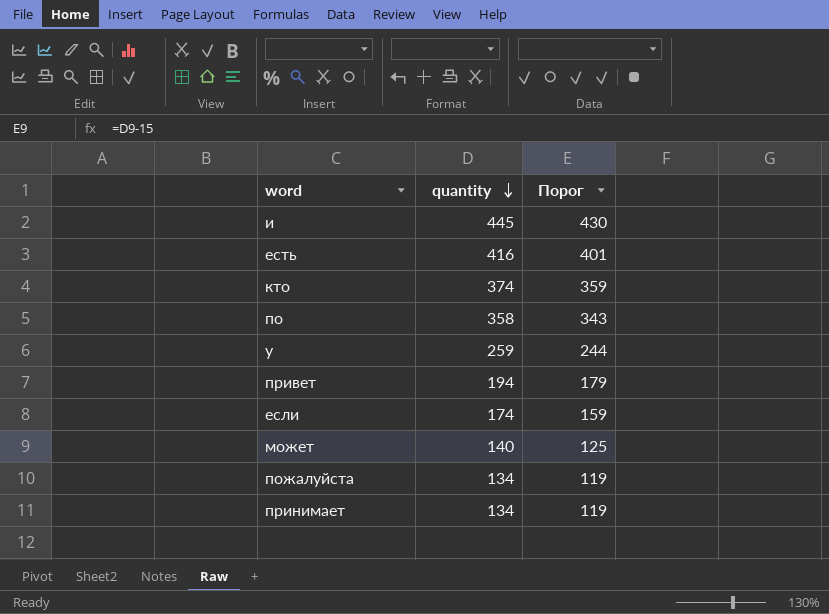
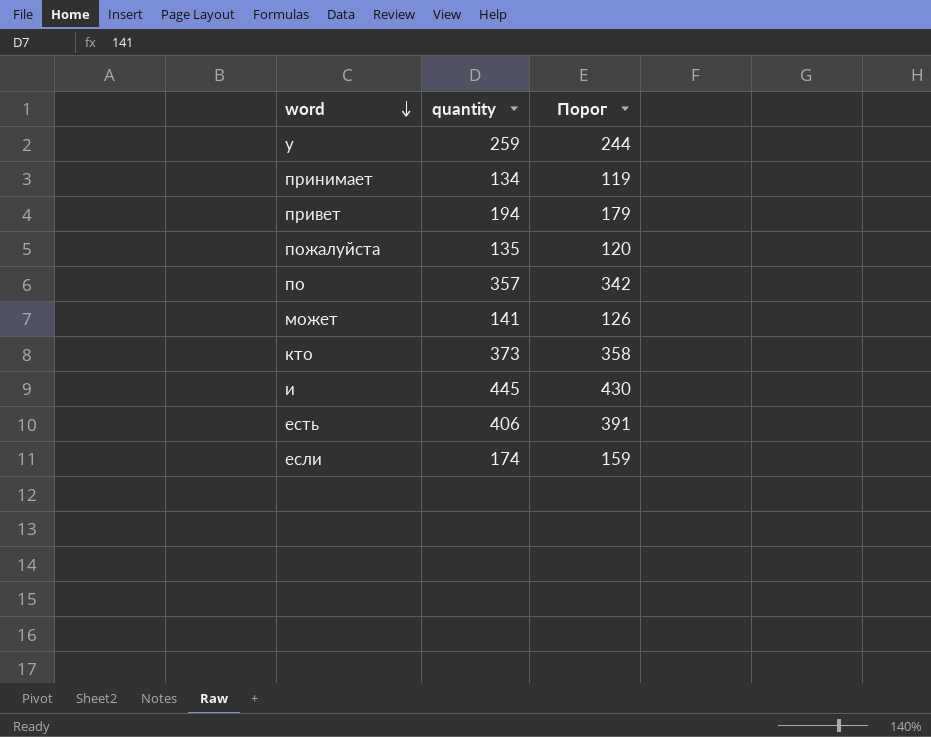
row order: quantity descending -> word descending
пожалуйста | quantity: 134 -> 135
пожалуйста | Порог: 119 -> 120
по | quantity: 358 -> 357
по | Порог: 343 -> 342
может | quantity: 140 -> 141
может | Порог: 125 -> 126
кто | quantity: 374 -> 373
кто | Порог: 359 -> 358
есть | quantity: 416 -> 406
есть | Порог: 401 -> 391

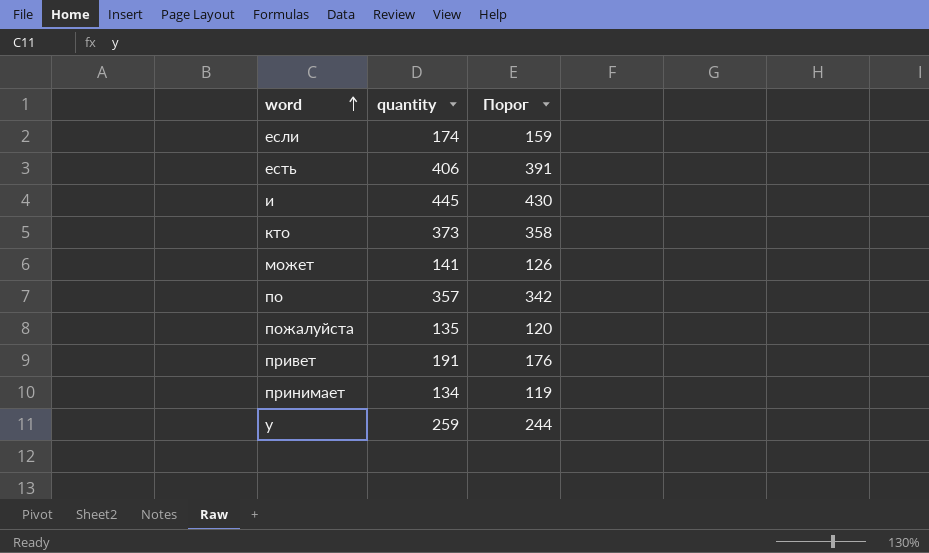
row order: word descending -> word ascending
привет | quantity: 194 -> 191
привет | Порог: 179 -> 176

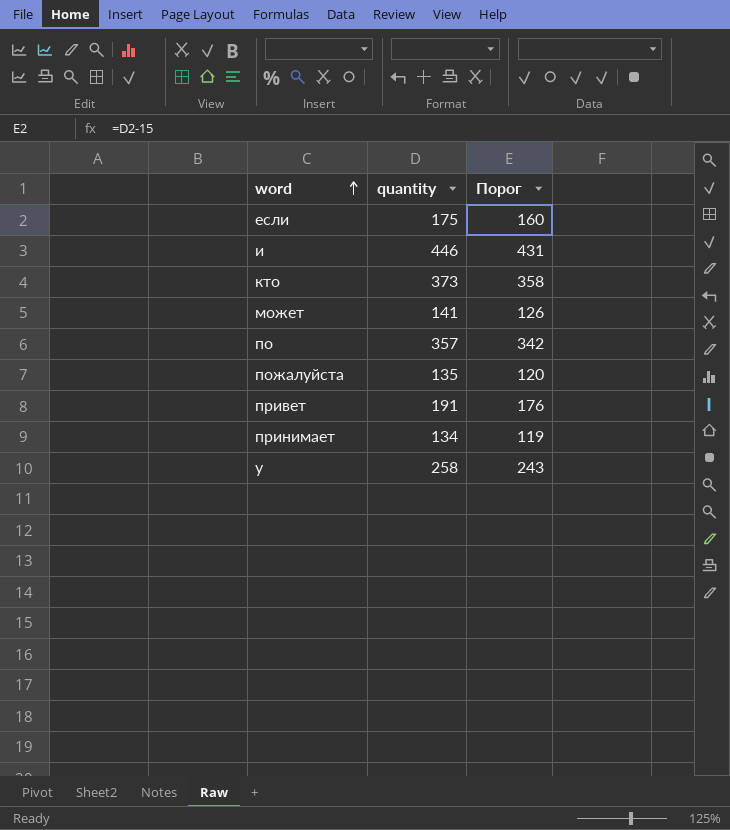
row есть: 406 | 391 -> none
если | quantity: 174 -> 175
если | Порог: 159 -> 160
и | quantity: 445 -> 446
и | Порог: 430 -> 431
у | quantity: 259 -> 258
у | Порог: 244 -> 243

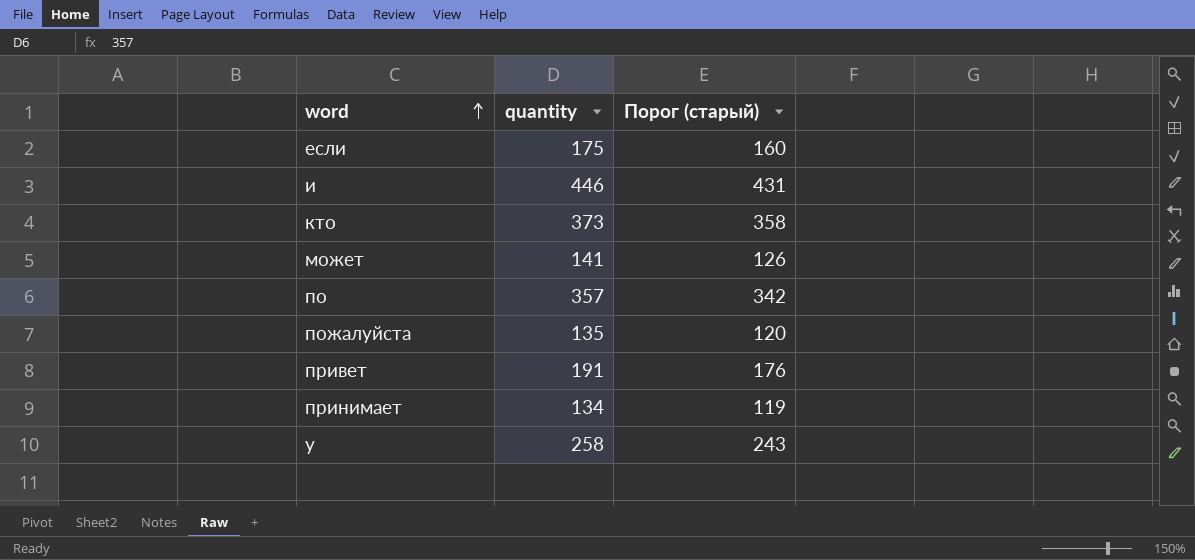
column name: Порог -> Порог (старый)

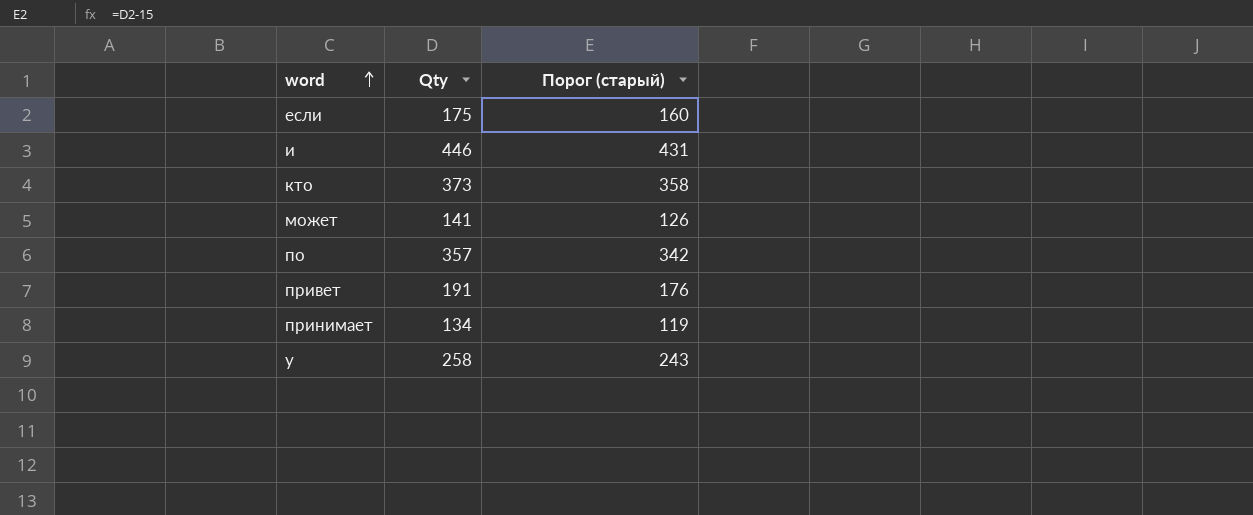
column name: quantity -> Qty
row пожалуйста: 135 | 120 -> none

